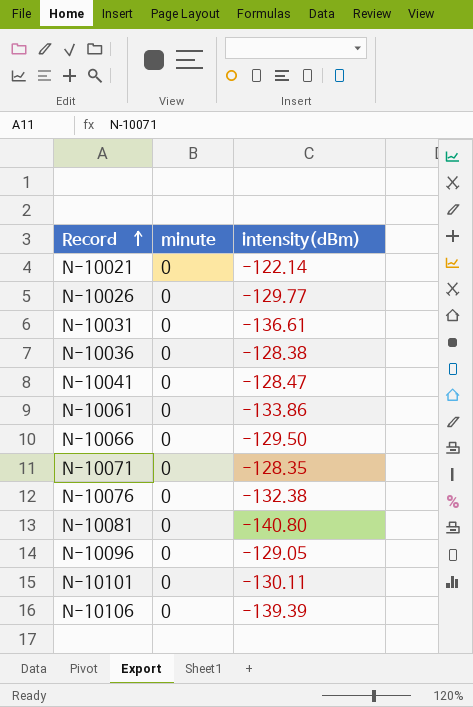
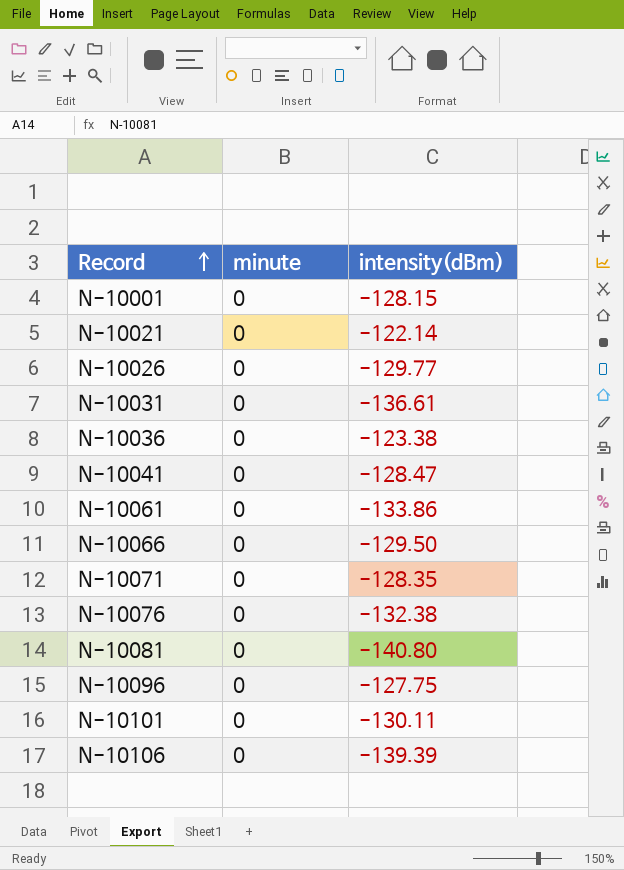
row N-10001: none -> 0 | -128.15
N-10036 | intensity(dBm): -128.38 -> -123.38
N-10096 | intensity(dBm): -129.05 -> -127.75

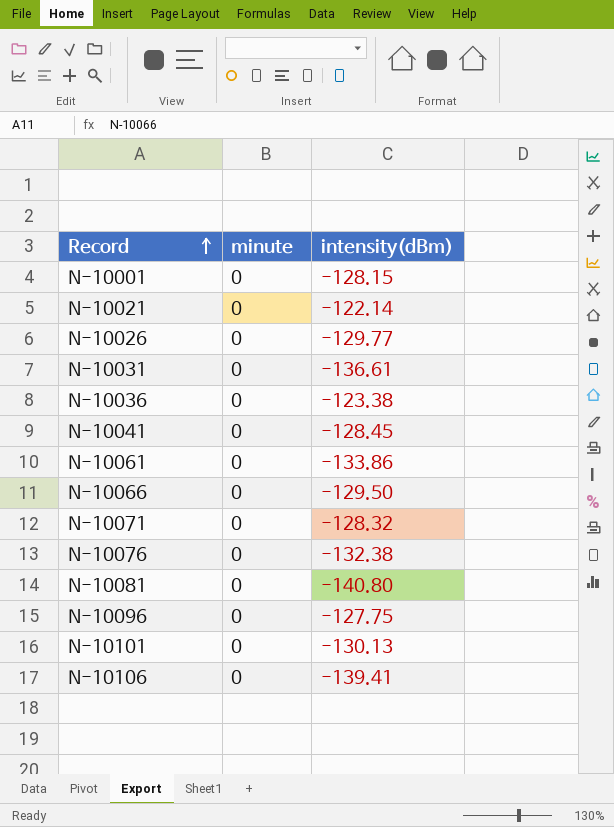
N-10041 | intensity(dBm): -128.47 -> -128.45
N-10071 | intensity(dBm): -128.35 -> -128.32
N-10101 | intensity(dBm): -130.11 -> -130.13
N-10106 | intensity(dBm): -139.39 -> -139.41

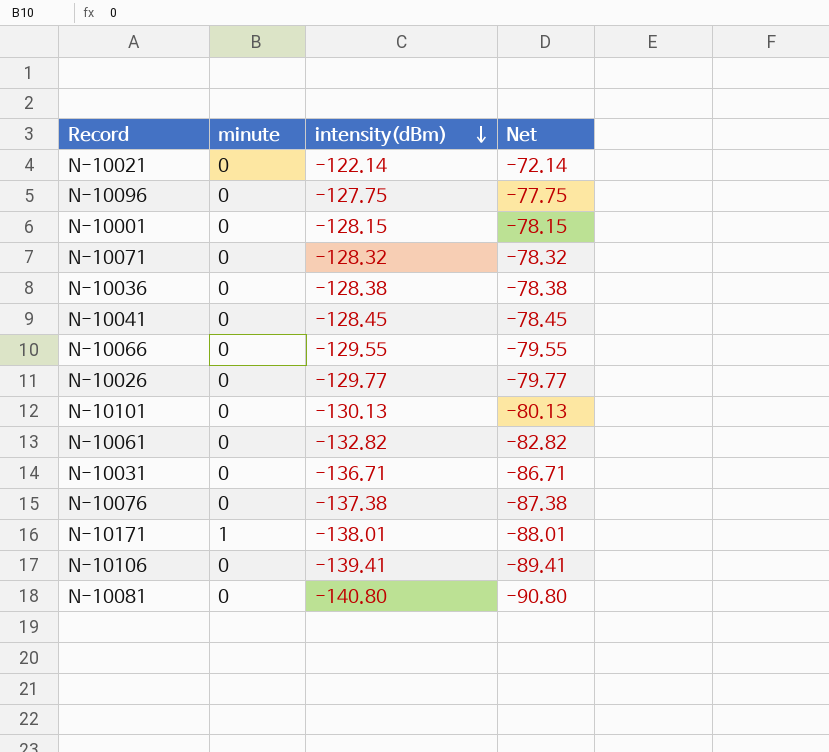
row order: Record ascending -> intensity(dBm) descending
column Net | formula: none -> [intensity(dBm)] + 50
N-10036 | intensity(dBm): -123.38 -> -128.38
N-10066 | intensity(dBm): -129.50 -> -129.55
N-10061 | intensity(dBm): -133.86 -> -132.82
N-10031 | intensity(dBm): -136.61 -> -136.71
N-10076 | intensity(dBm): -132.38 -> -137.38
row N-10171: none -> 1 | -138.01 | -88.01

